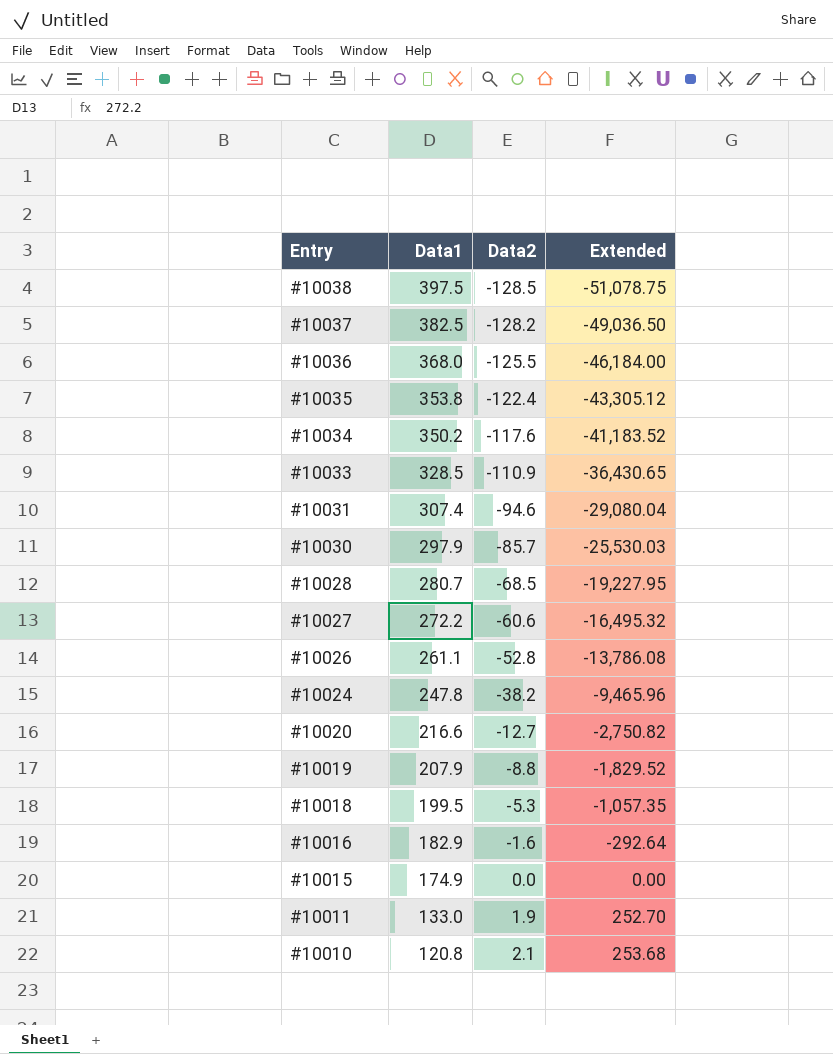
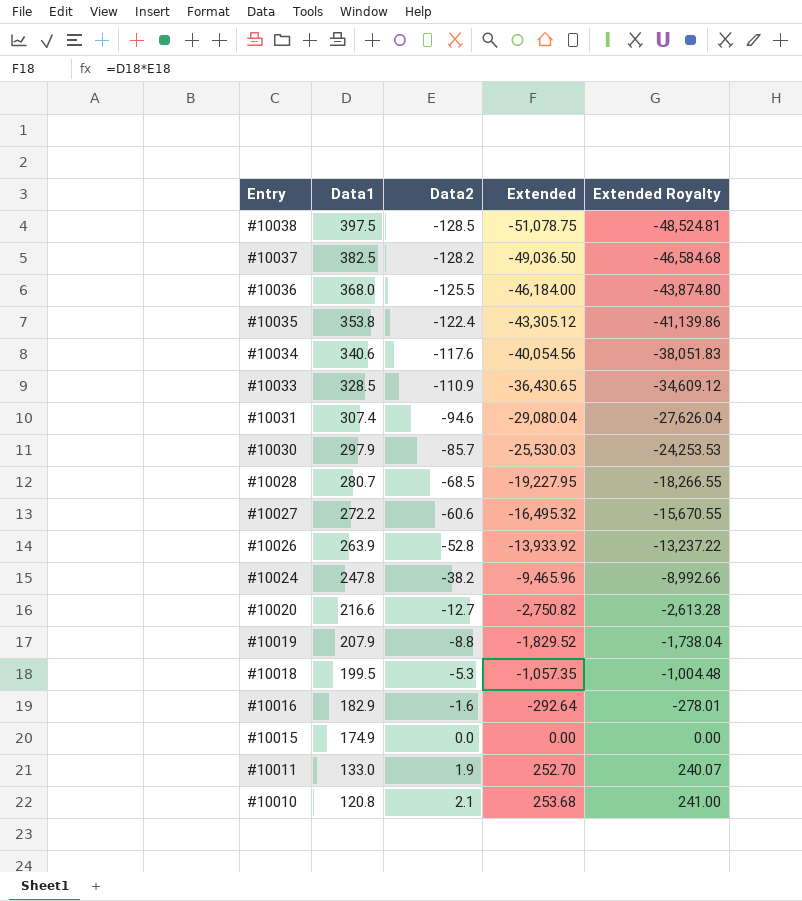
column Extended Royalty | formula: none -> [Extended] * 0.95
#10034 | Data1: 350.2 -> 340.6
#10034 | Extended: -41,183.52 -> -40,054.56
#10026 | Data1: 261.1 -> 263.9
#10026 | Extended: -13,786.08 -> -13,933.92

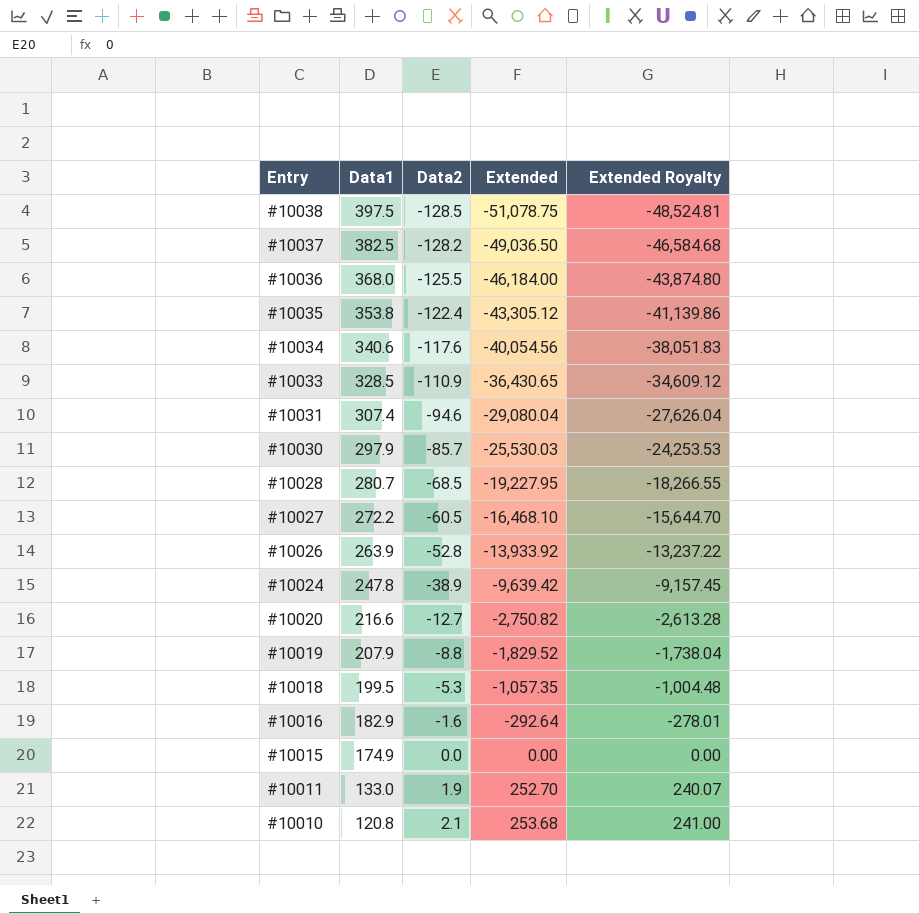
#10027 | Data2: -60.6 -> -60.5
#10027 | Extended: -16,495.32 -> -16,468.10
#10027 | Extended Royalty: -15,670.55 -> -15,644.70
#10024 | Data2: -38.2 -> -38.9
#10024 | Extended: -9,465.96 -> -9,639.42
#10024 | Extended Royalty: -8,992.66 -> -9,157.45

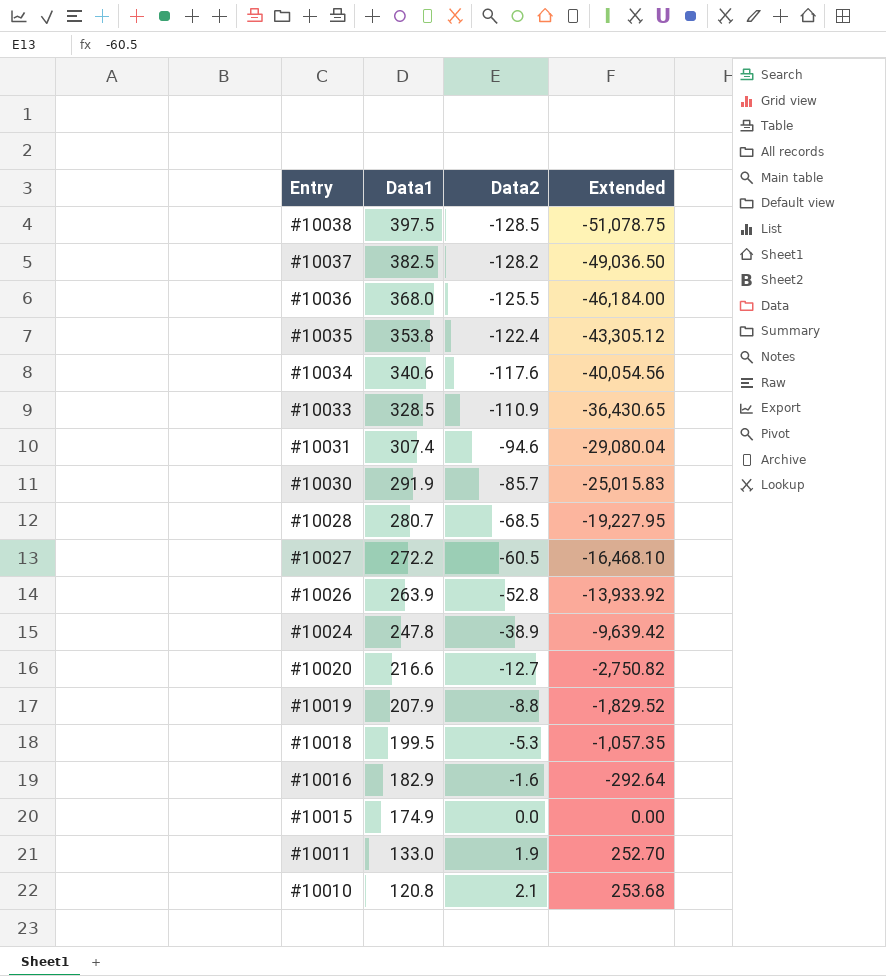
column Extended Royalty | formula: [Extended] * 0.95 -> none
#10030 | Data1: 297.9 -> 291.9
#10030 | Extended: -25,530.03 -> -25,015.83

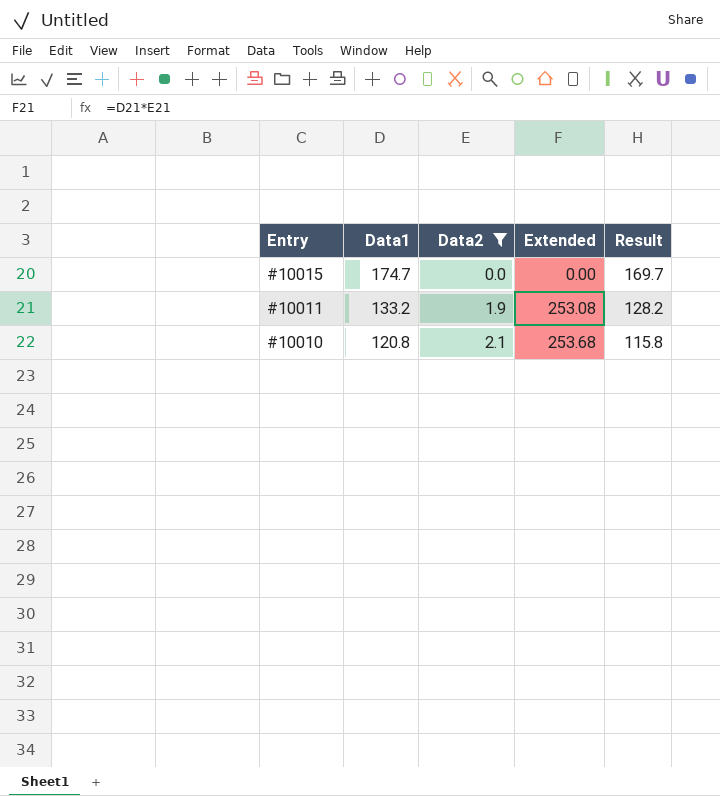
filter: none -> Data2 >= 0.0
column Result | formula: none -> [Data1] - 5
#10015 | Data1: 174.9 -> 174.7
#10011 | Data1: 133.0 -> 133.2
#10011 | Extended: 252.70 -> 253.08

